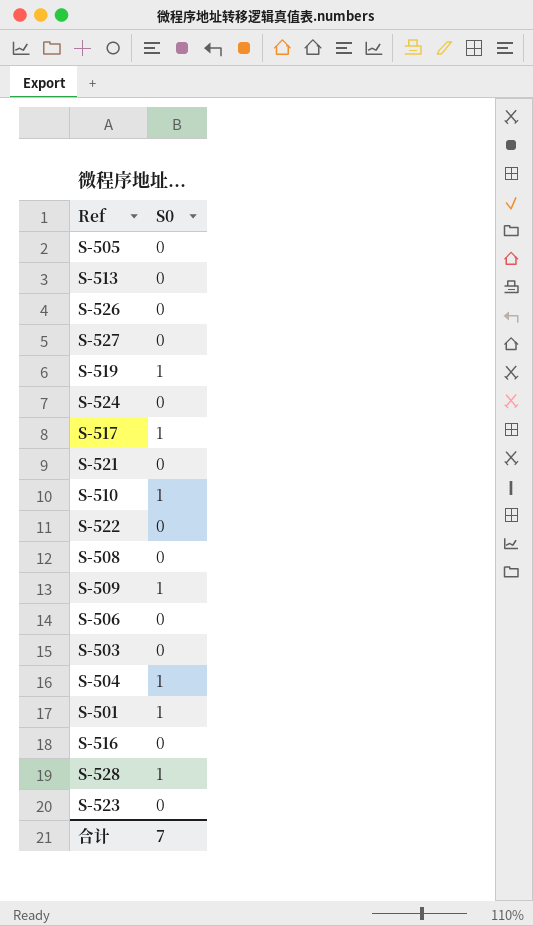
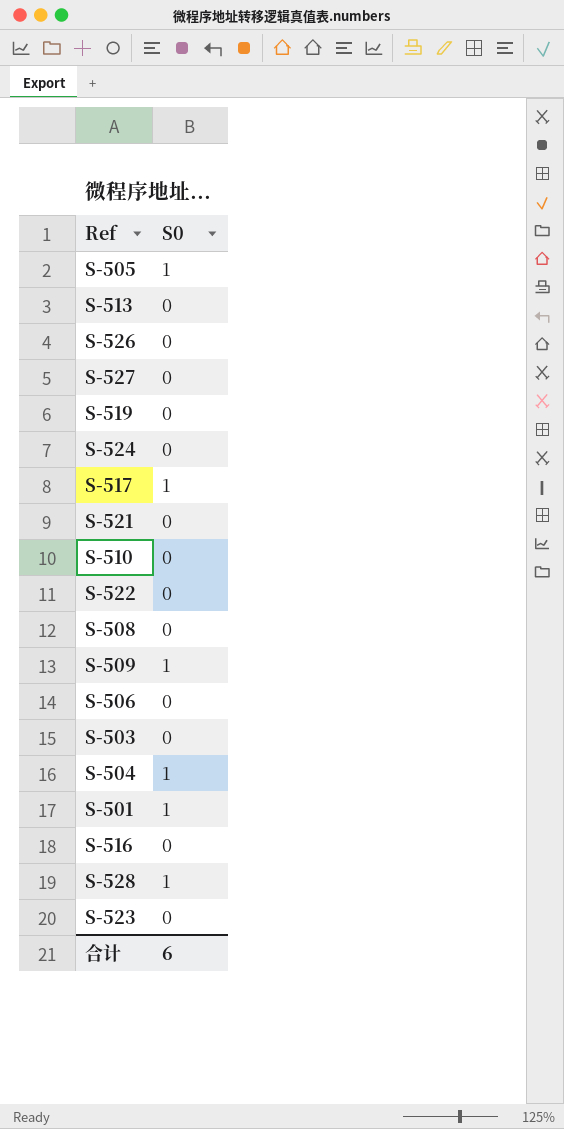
S-505 | S0: 0 -> 1
S-519 | S0: 1 -> 0
S-510 | S0: 1 -> 0
合计 | S0: 7 -> 6

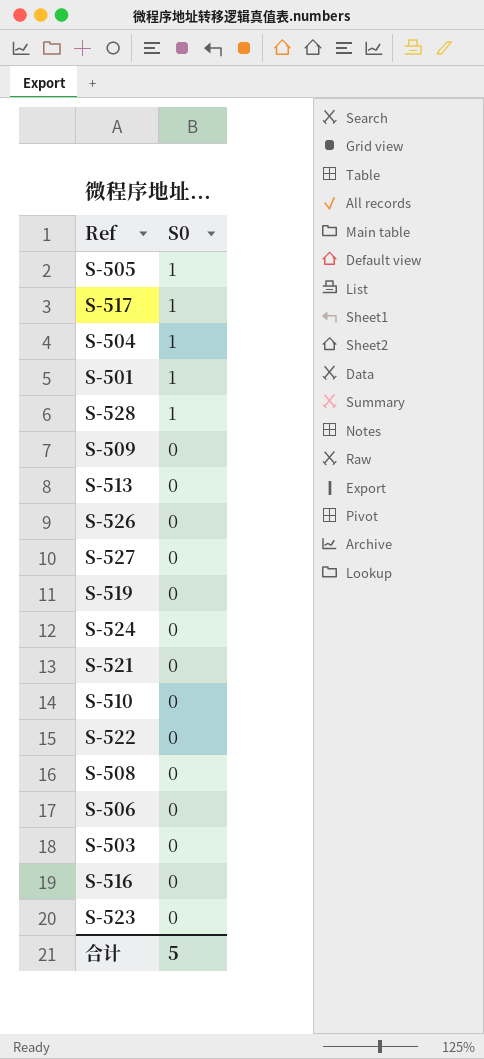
row order: none -> S0 descending
S-509 | S0: 1 -> 0
合计 | S0: 6 -> 5

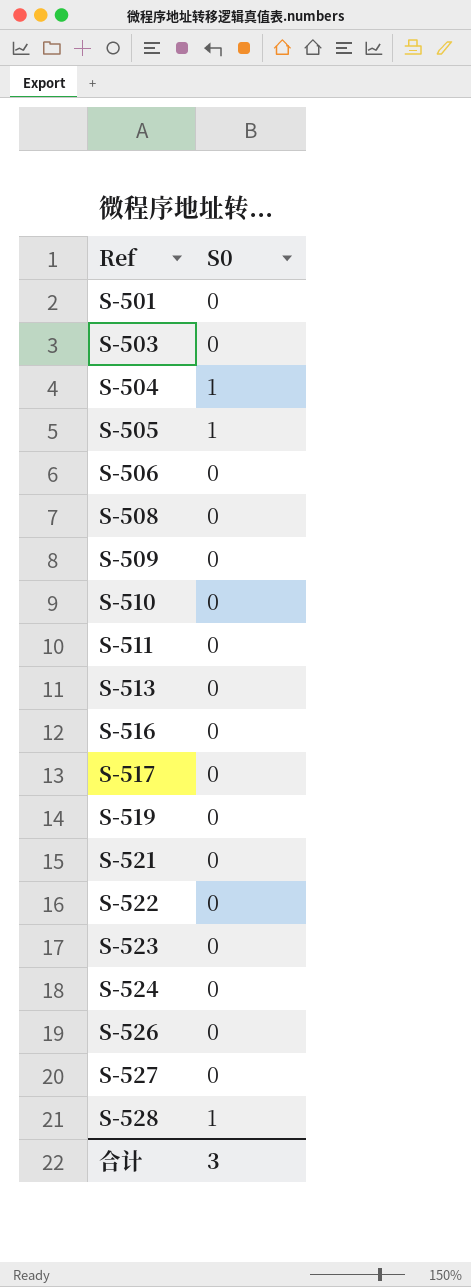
row order: S0 descending -> Ref ascending
S-501 | S0: 1 -> 0
row S-511: none -> 0
S-517 | S0: 1 -> 0
合计 | S0: 5 -> 3

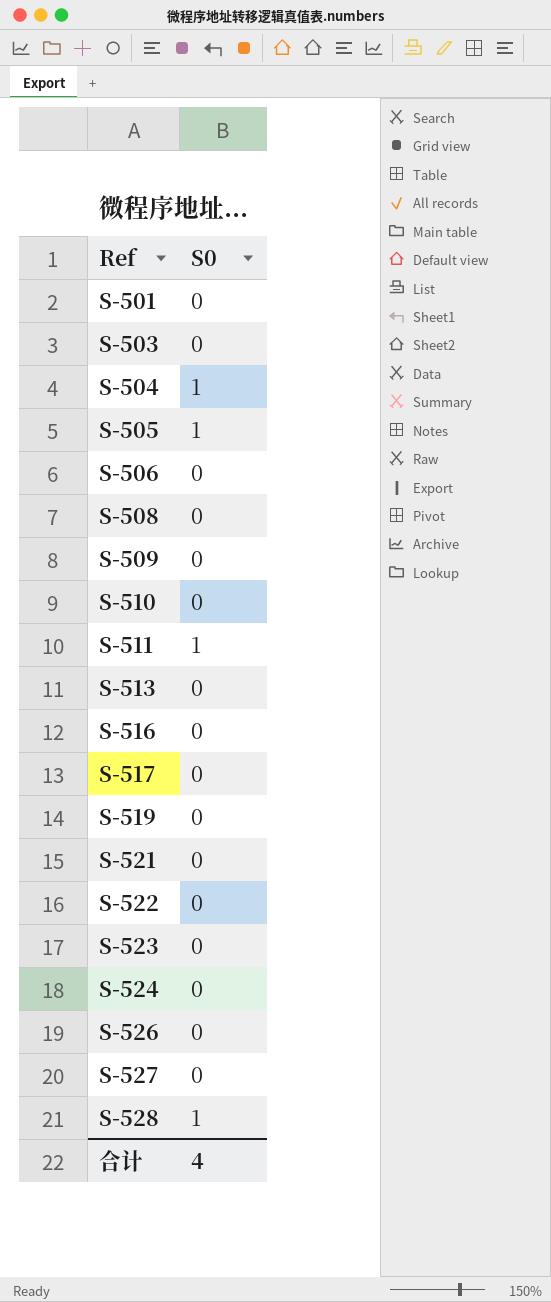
S-511 | S0: 0 -> 1
合计 | S0: 3 -> 4

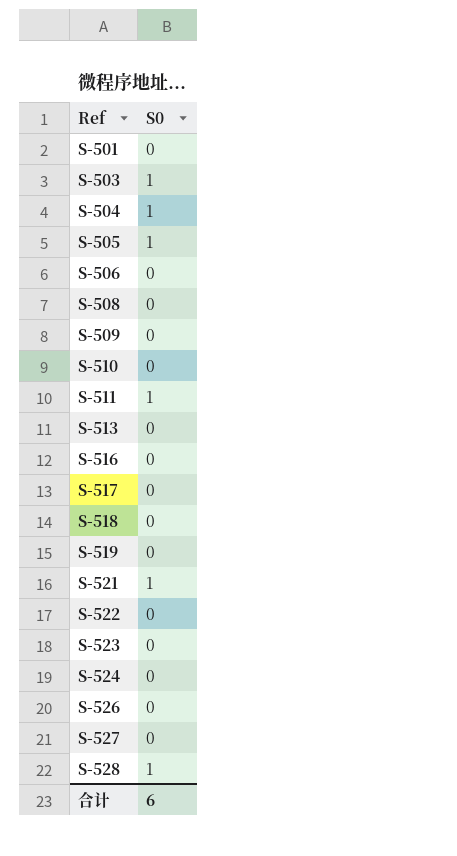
S-503 | S0: 0 -> 1
row S-518: none -> 0
S-521 | S0: 0 -> 1
合计 | S0: 4 -> 6

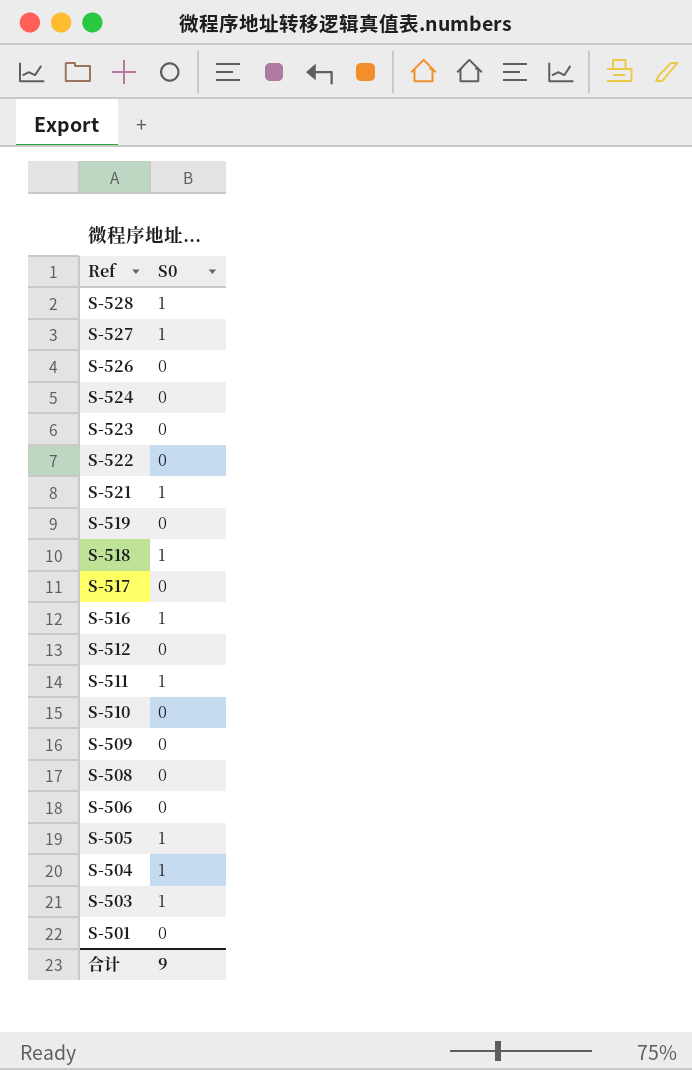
row order: Ref ascending -> Ref descending
row S-513: 0 -> none
S-527 | S0: 0 -> 1
S-518 | S0: 0 -> 1
S-516 | S0: 0 -> 1
row S-512: none -> 0
合计 | S0: 6 -> 9

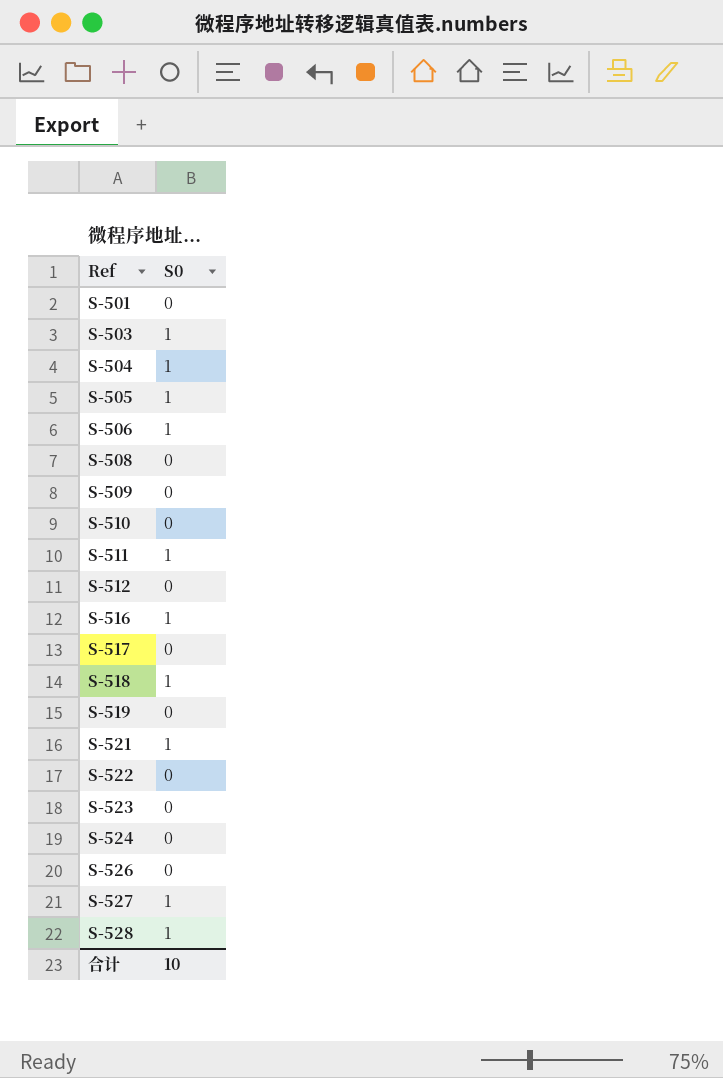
row order: Ref descending -> Ref ascending
S-506 | S0: 0 -> 1
合计 | S0: 9 -> 10

